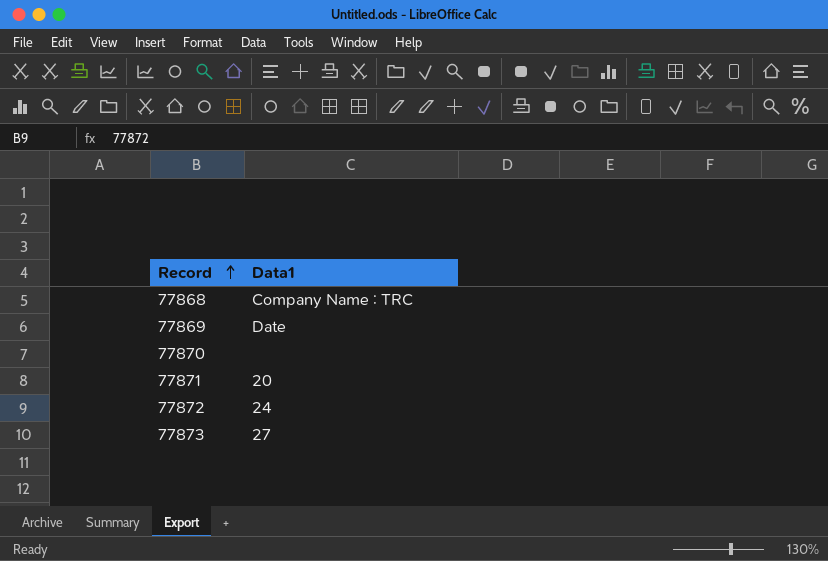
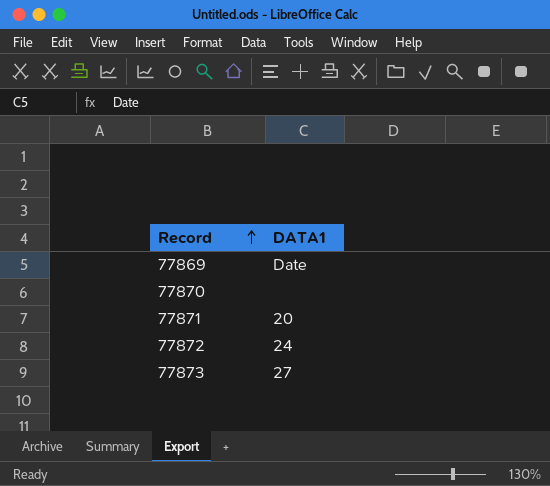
column name: Data1 -> DATA1
row 77868: Company Name : TRC -> none

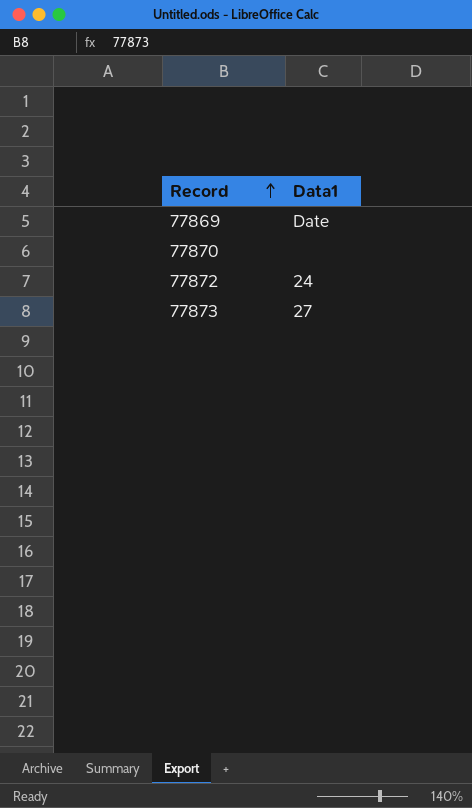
column name: DATA1 -> Data1
row 77871: 20 -> none

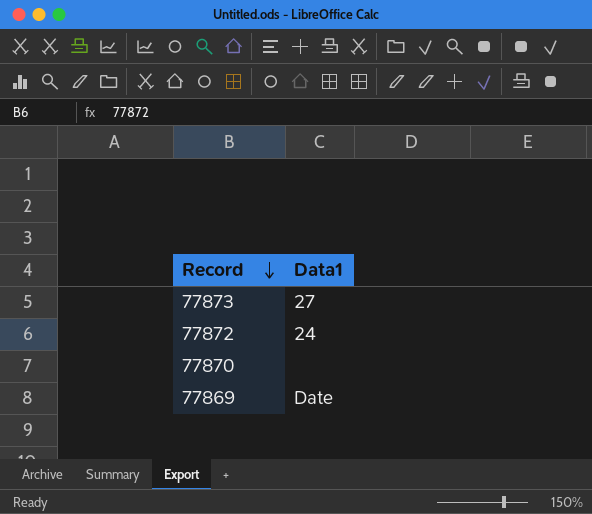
row order: Record ascending -> Record descending

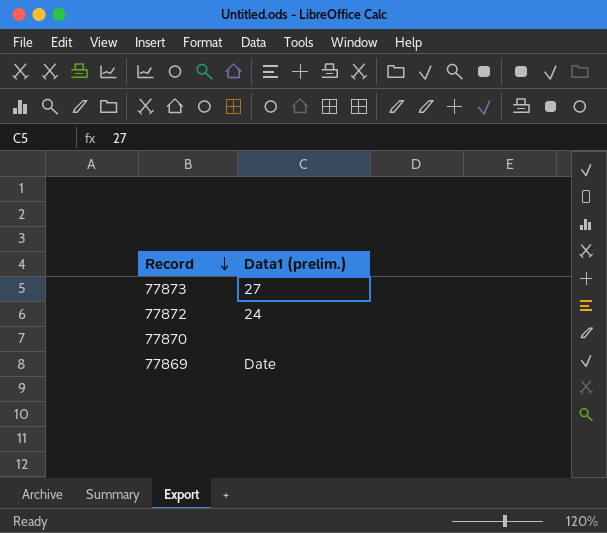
column name: Data1 -> Data1 (prelim.)

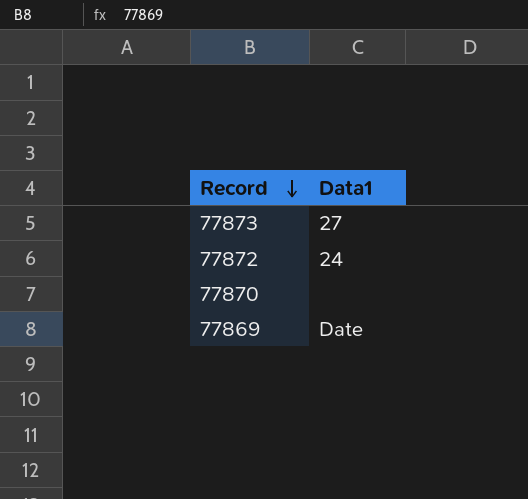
column name: Data1 (prelim.) -> Data1

